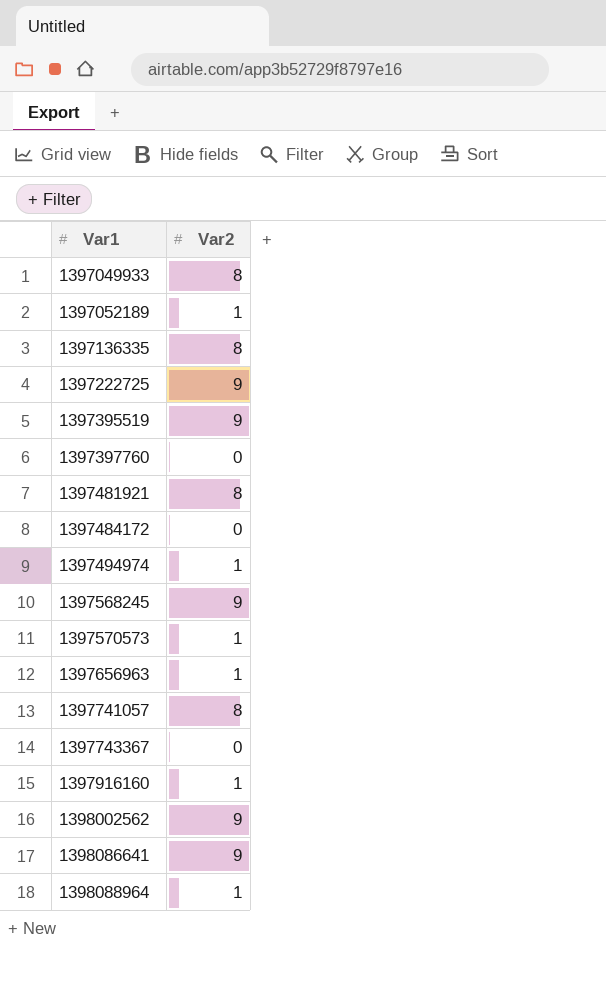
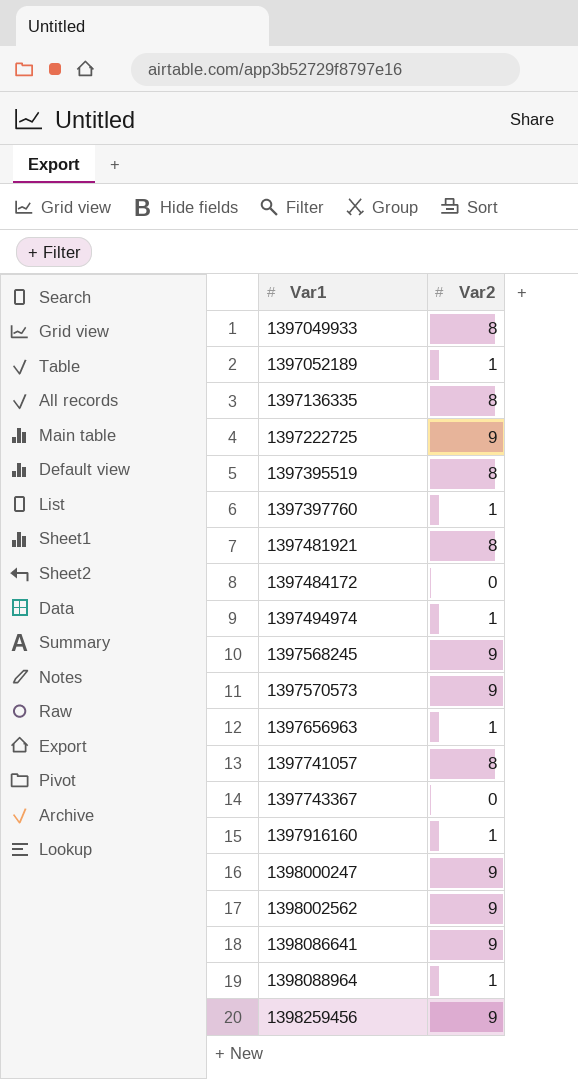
1397395519 | Var2: 9 -> 8
1397397760 | Var2: 0 -> 1
1397570573 | Var2: 1 -> 9
row 1398000247: none -> 9
row 1398259456: none -> 9

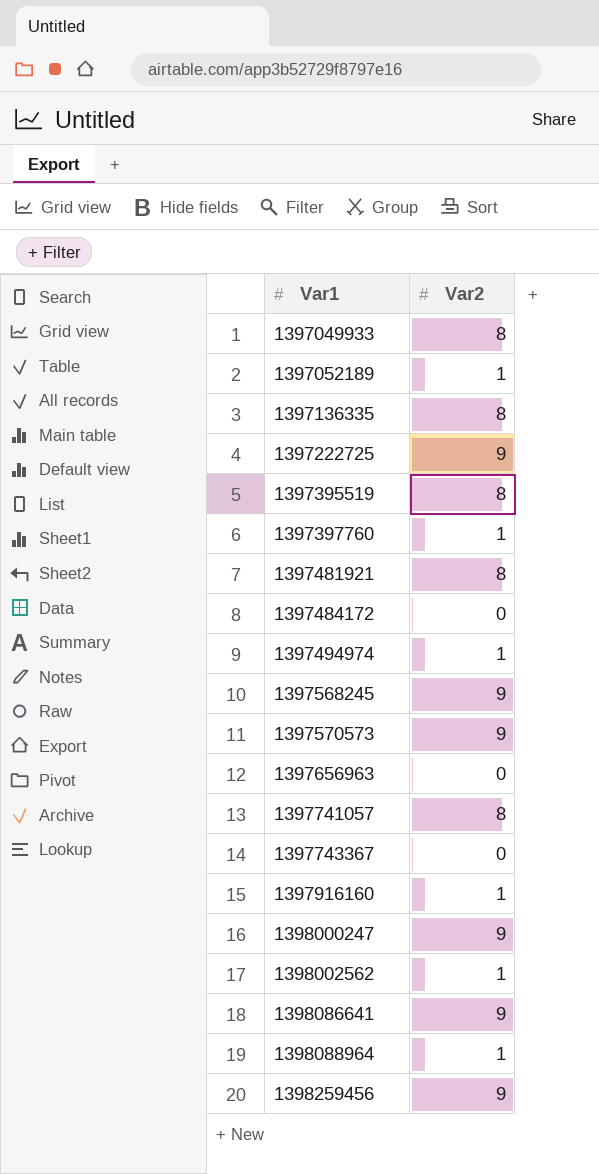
1397656963 | Var2: 1 -> 0
1398002562 | Var2: 9 -> 1

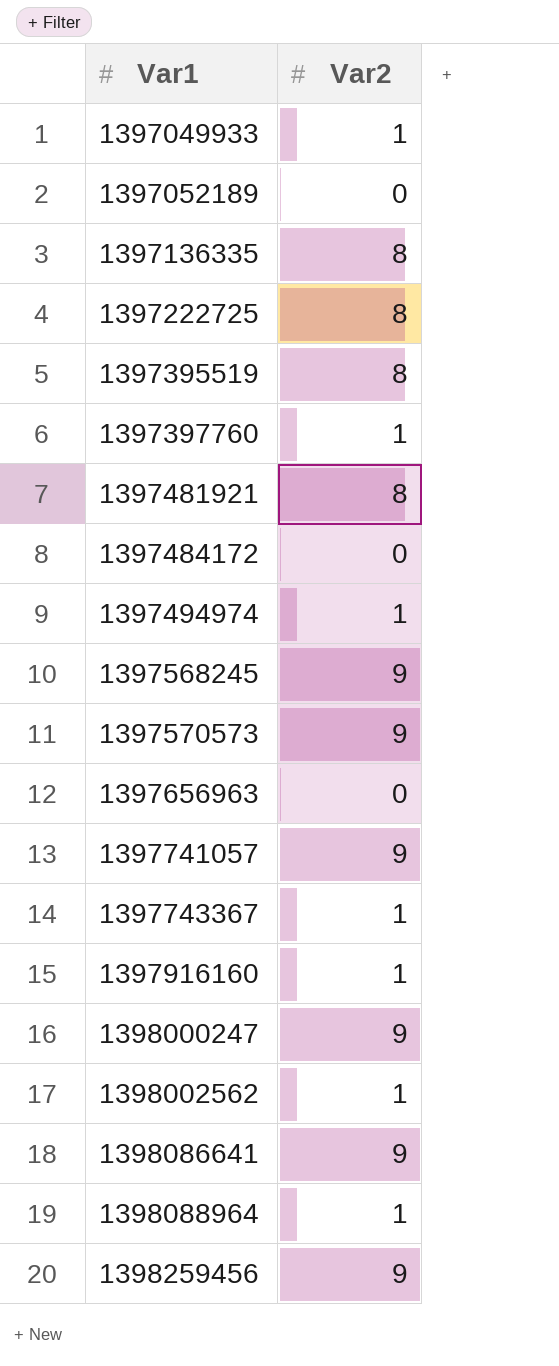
1397049933 | Var2: 8 -> 1
1397052189 | Var2: 1 -> 0
1397222725 | Var2: 9 -> 8
1397741057 | Var2: 8 -> 9
1397743367 | Var2: 0 -> 1

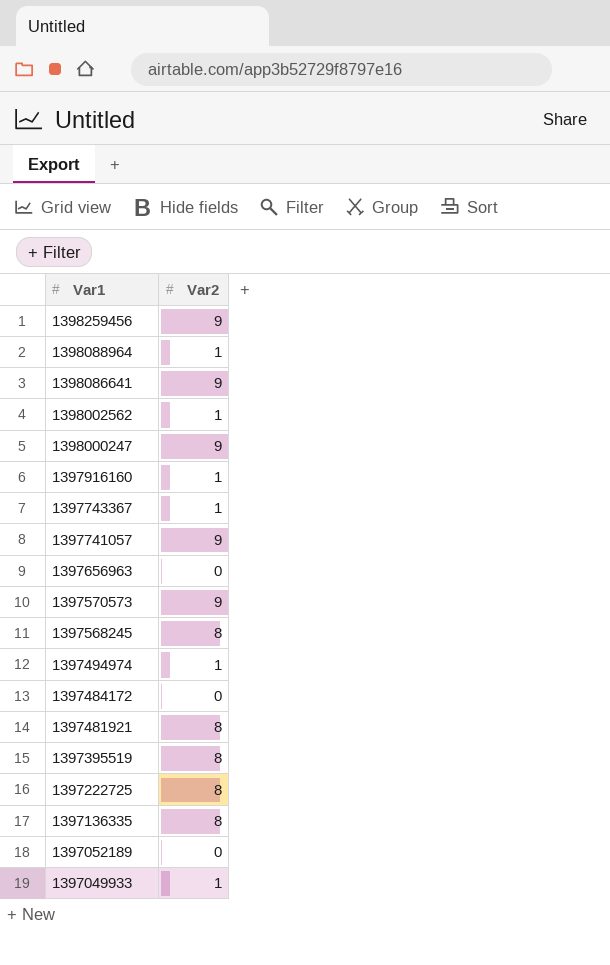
row order: Var1 ascending -> Var1 descending
row 1397397760: 1 -> none
1397568245 | Var2: 9 -> 8

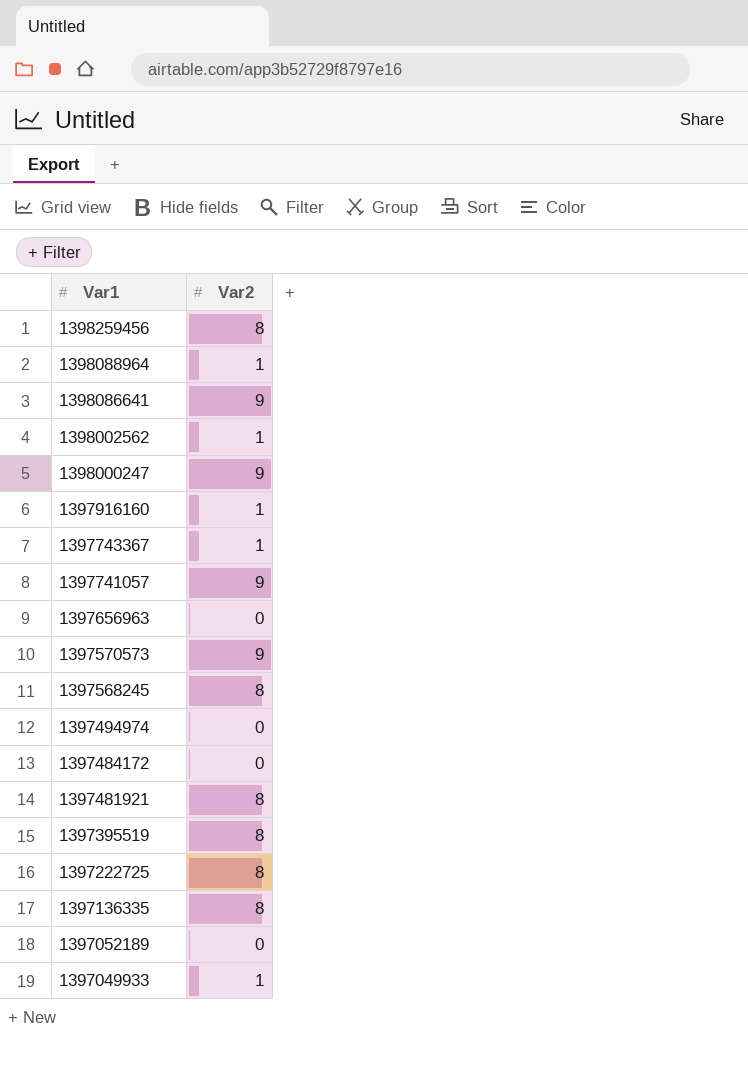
1398259456 | Var2: 9 -> 8
1397494974 | Var2: 1 -> 0

